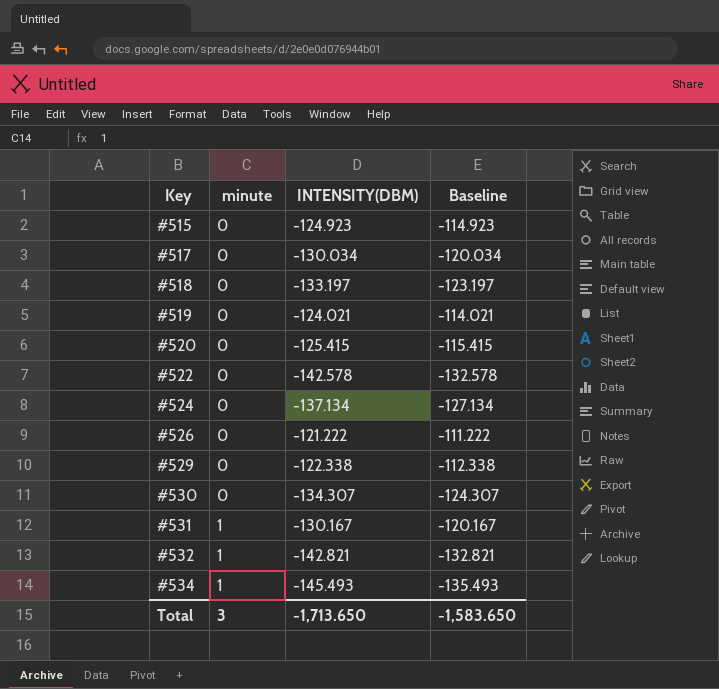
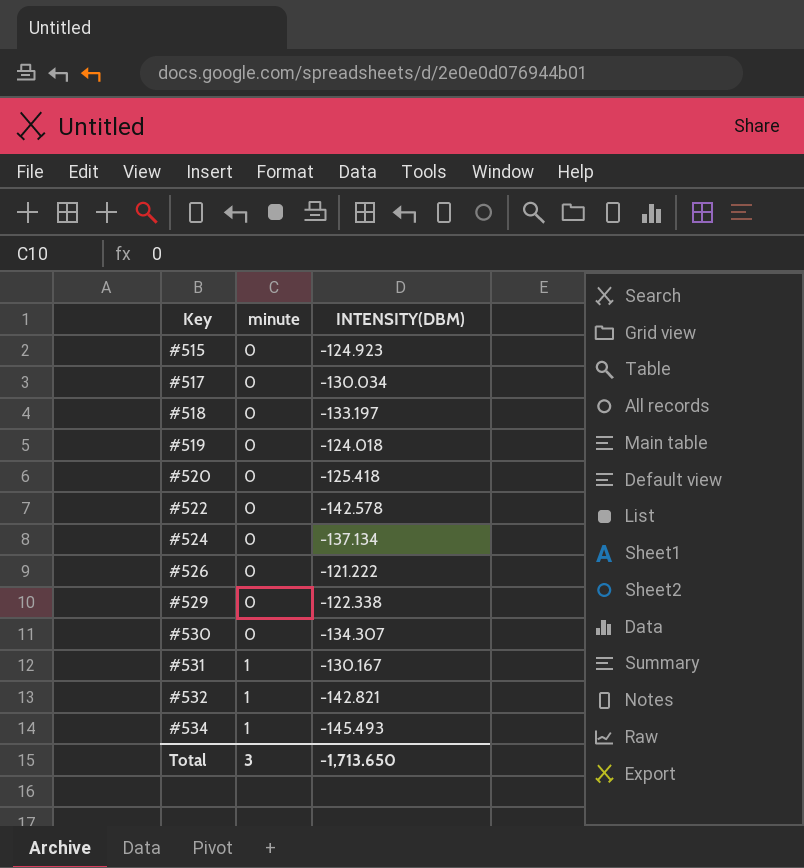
column Baseline | formula: [INTENSITY(DBM)] + 10 -> none
#519 | INTENSITY(DBM): -124.021 -> -124.018
#520 | INTENSITY(DBM): -125.415 -> -125.418

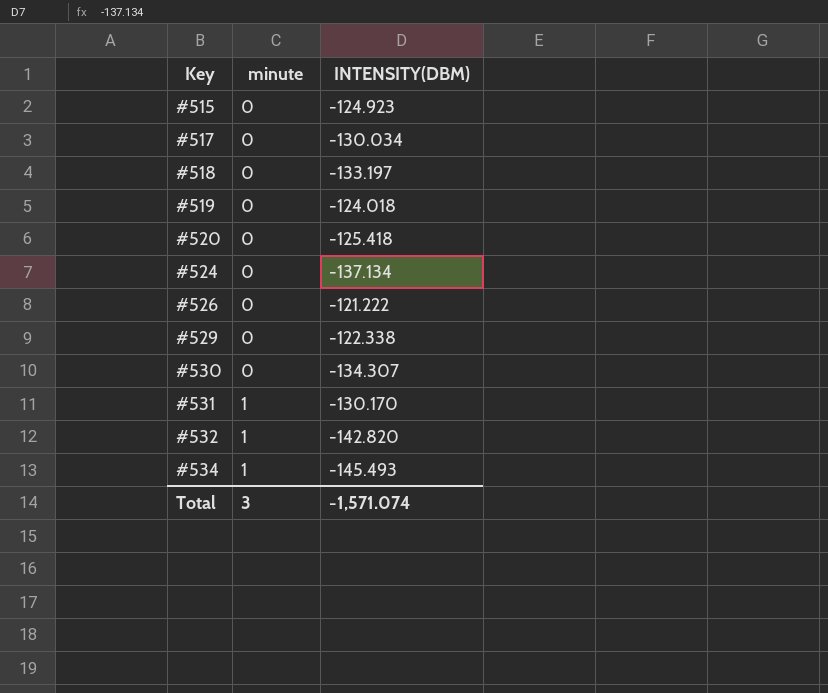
row #522: 0 | -142.578 -> none
#531 | INTENSITY(DBM): -130.167 -> -130.170
#532 | INTENSITY(DBM): -142.821 -> -142.820
Total | INTENSITY(DBM): -1,713.650 -> -1,571.074

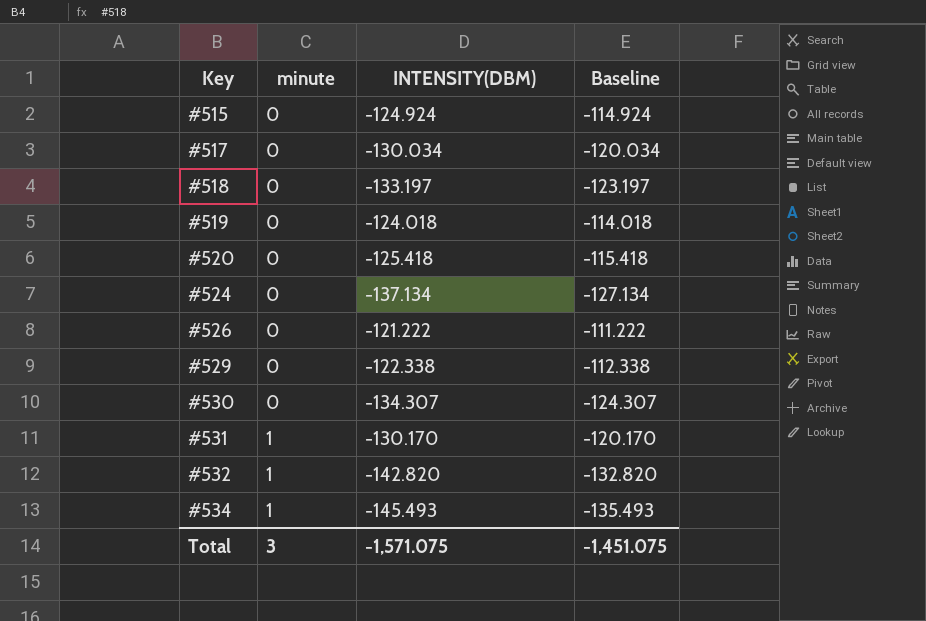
column Baseline | formula: none -> [INTENSITY(DBM)] + 10
#515 | INTENSITY(DBM): -124.923 -> -124.924
Total | INTENSITY(DBM): -1,571.074 -> -1,571.075

